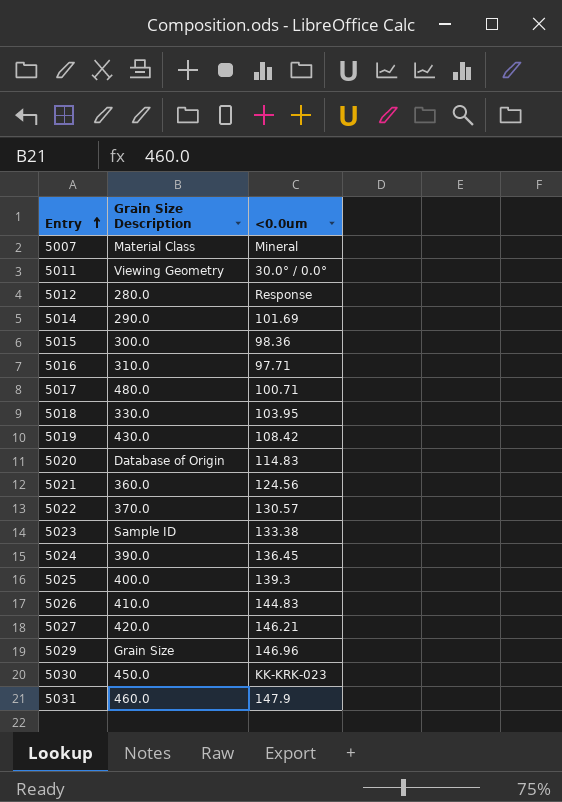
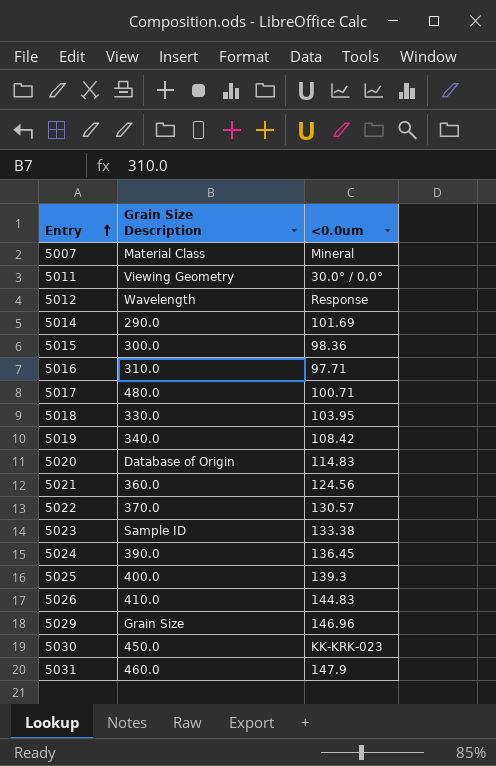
row 5027: 420.0 | 146.21 -> none
5012 | Grain Size Description: 280.0 -> Wavelength
5019 | Grain Size Description: 430.0 -> 340.0

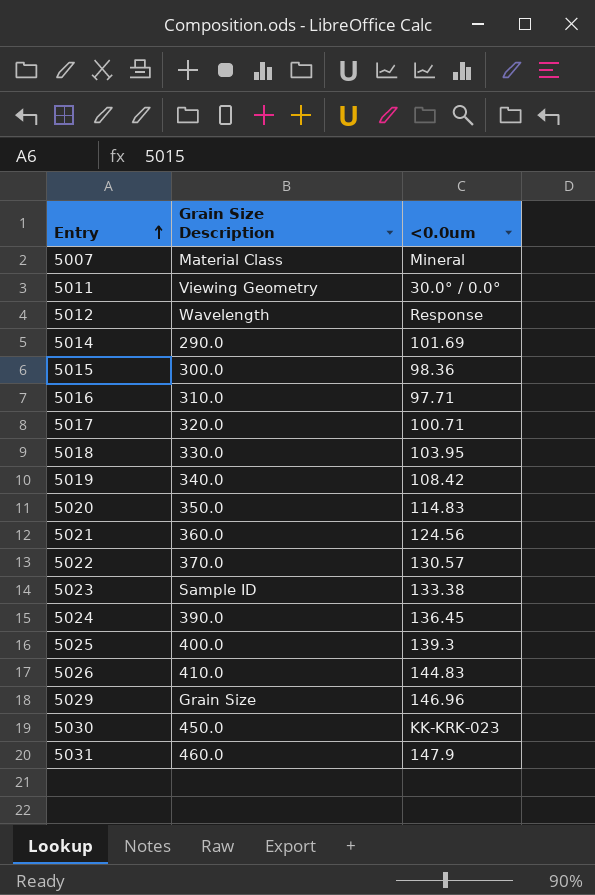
5017 | Grain Size Description: 480.0 -> 320.0
5020 | Grain Size Description: Database of Origin -> 350.0

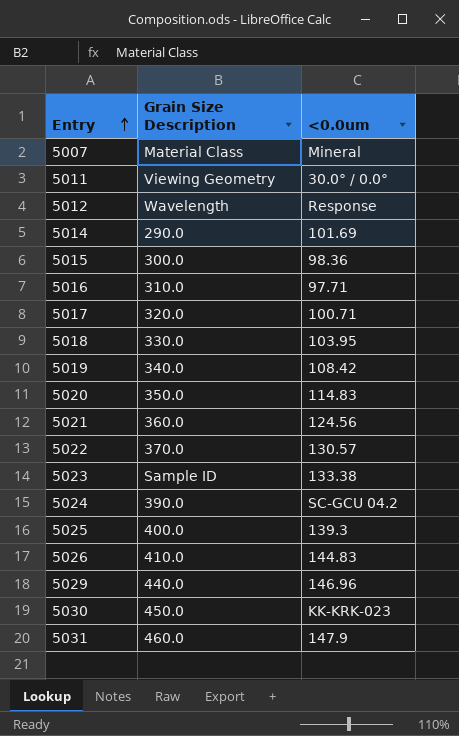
5024 | <0.0um: 136.45 -> SC-GCU 04.2
5029 | Grain Size Description: Grain Size -> 440.0

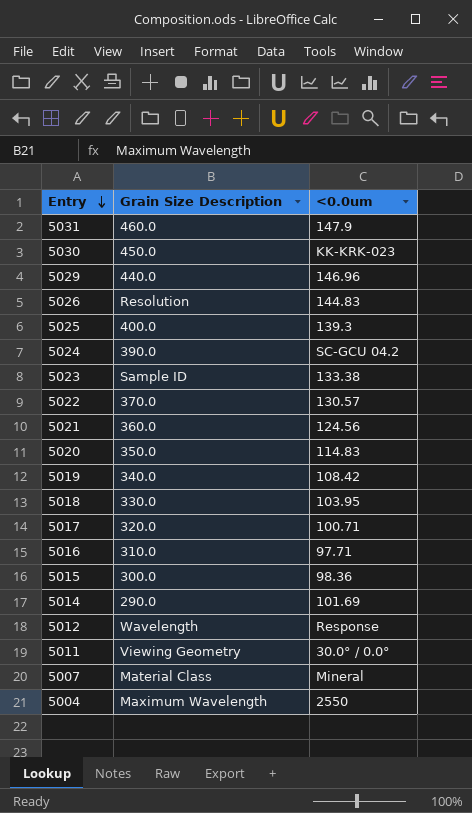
row order: Entry ascending -> Entry descending
5026 | Grain Size Description: 410.0 -> Resolution
row 5004: none -> Maximum Wavelength | 2550

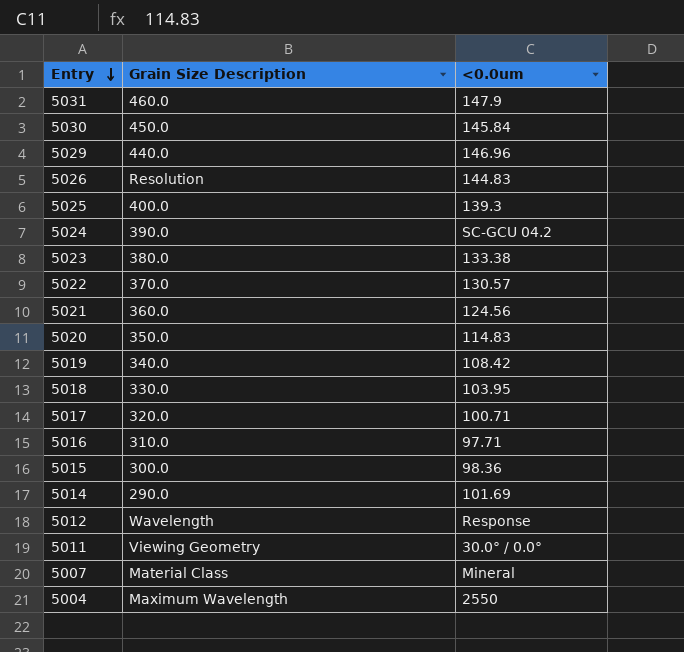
5030 | <0.0um: KK-KRK-023 -> 145.84
5023 | Grain Size Description: Sample ID -> 380.0

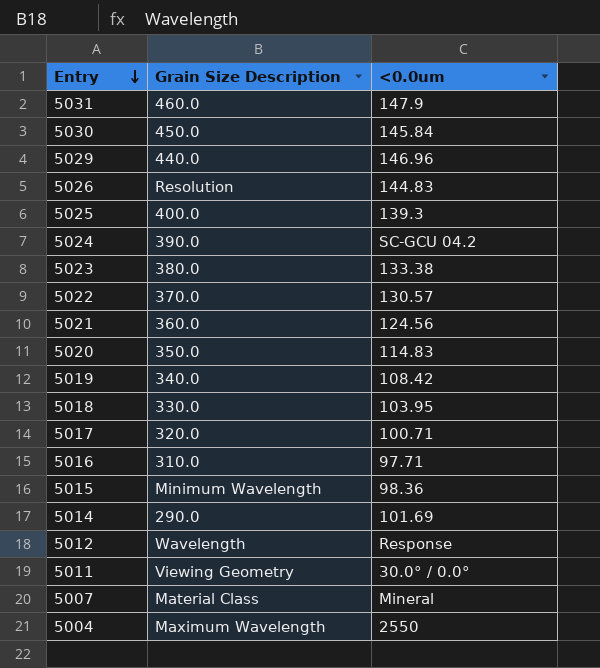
5015 | Grain Size Description: 300.0 -> Minimum Wavelength

